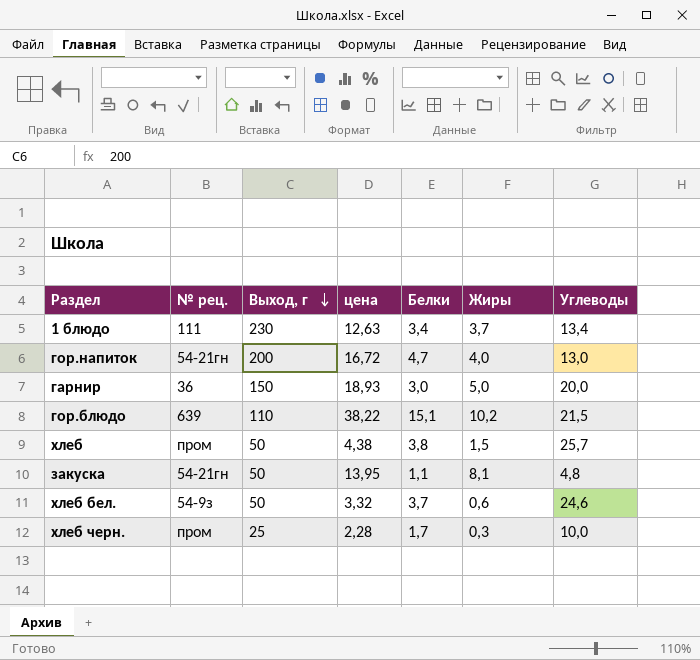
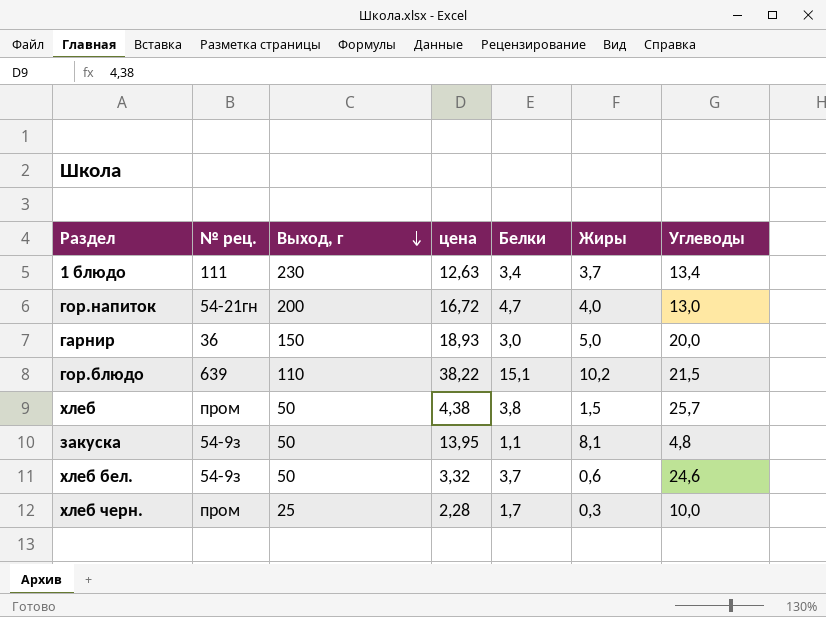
закуска | № рец.: 54-21гн -> 54-9з

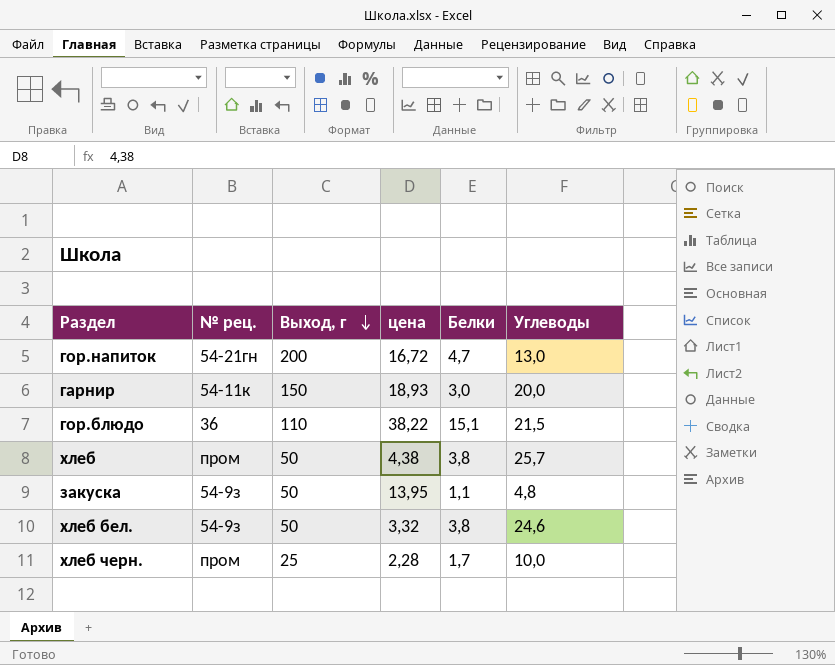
column Жиры | position: 6 -> none
row 1 блюдо: 111 | 230 | 12,63 | 3,4 | 3,7 | 13,4 -> none
гарнир | № рец.: 36 -> 54-11к
гор.блюдо | № рец.: 639 -> 36
хлеб бел. | Белки: 3,7 -> 3,8

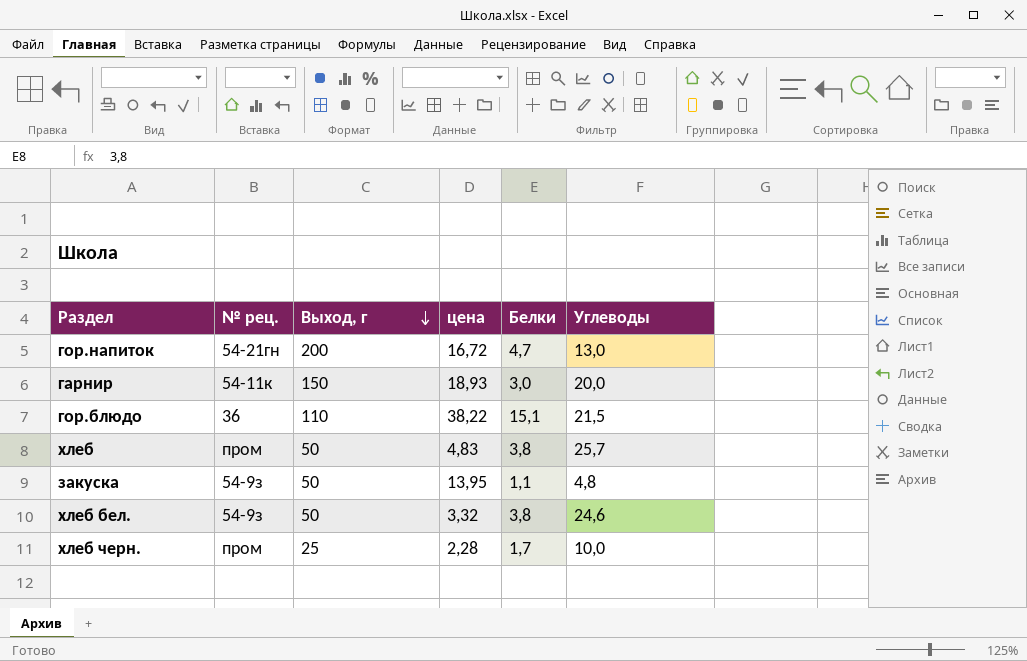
хлеб | цена: 4,38 -> 4,83

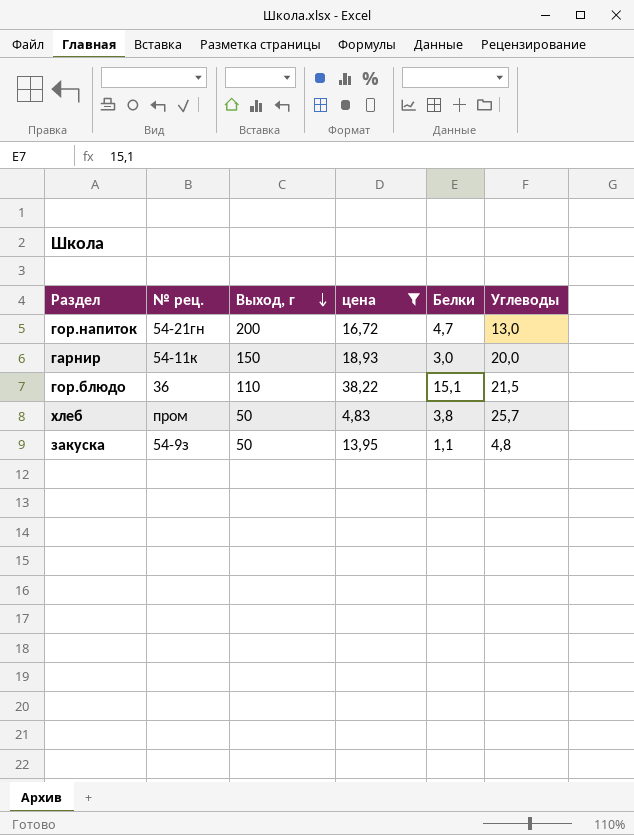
filter: none -> цена >= 4,83

